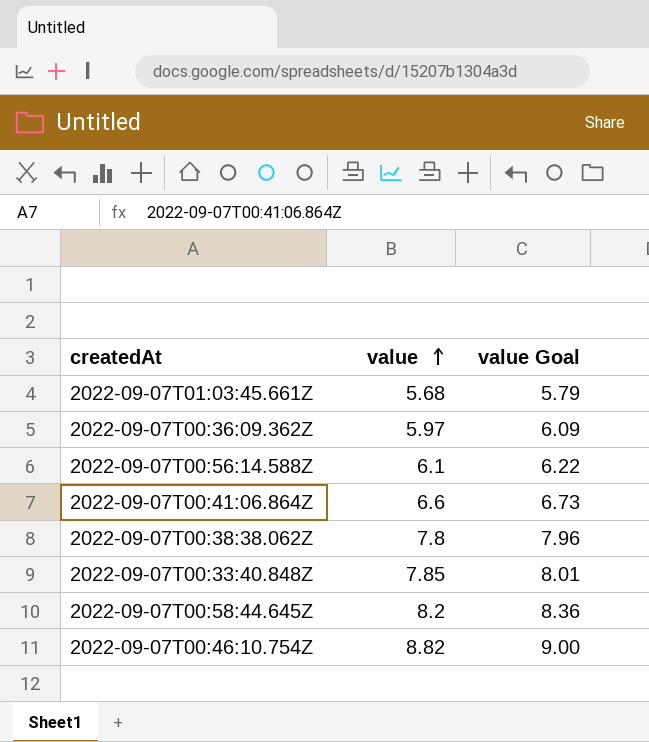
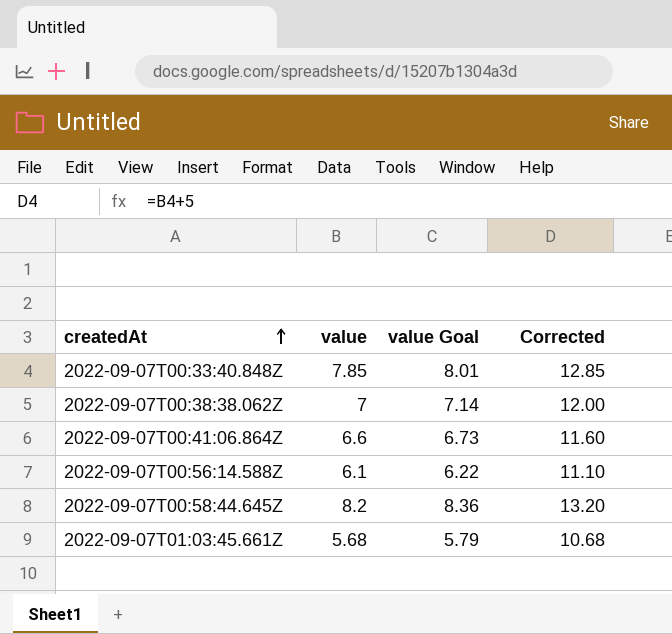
row order: value ascending -> createdAt ascending
column Corrected | formula: none -> [value] + 5
row 2022-09-07T00:36:09.362Z: 5.97 | 6.09 -> none
row 2022-09-07T00:46:10.754Z: 8.82 | 9.00 -> none
2022-09-07T00:38:38.062Z | value: 7.8 -> 7
2022-09-07T00:38:38.062Z | value Goal: 7.96 -> 7.14

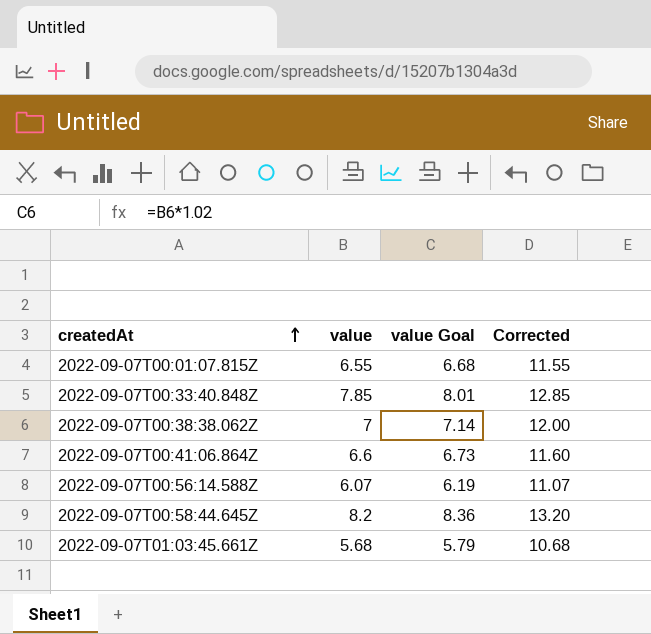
row 2022-09-07T00:01:07.815Z: none -> 6.55 | 6.68 | 11.55
2022-09-07T00:56:14.588Z | value: 6.1 -> 6.07
2022-09-07T00:56:14.588Z | value Goal: 6.22 -> 6.19
2022-09-07T00:56:14.588Z | Corrected: 11.10 -> 11.07

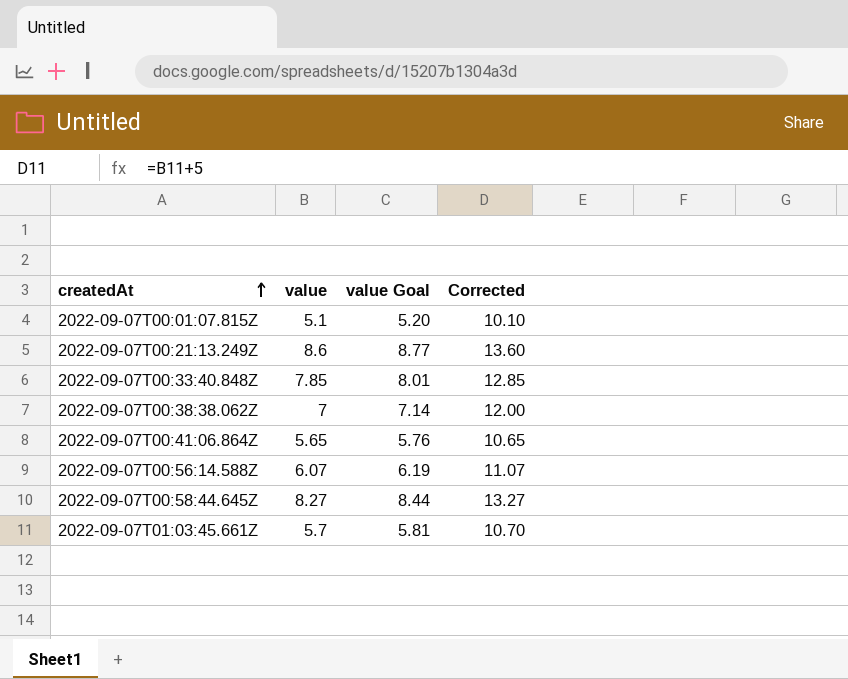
2022-09-07T00:01:07.815Z | value: 6.55 -> 5.1
2022-09-07T00:01:07.815Z | value Goal: 6.68 -> 5.20
2022-09-07T00:01:07.815Z | Corrected: 11.55 -> 10.10
row 2022-09-07T00:21:13.249Z: none -> 8.6 | 8.77 | 13.60
2022-09-07T00:41:06.864Z | value: 6.6 -> 5.65
2022-09-07T00:41:06.864Z | value Goal: 6.73 -> 5.76
2022-09-07T00:41:06.864Z | Corrected: 11.60 -> 10.65
2022-09-07T00:58:44.645Z | value: 8.2 -> 8.27
2022-09-07T00:58:44.645Z | value Goal: 8.36 -> 8.44
2022-09-07T00:58:44.645Z | Corrected: 13.20 -> 13.27
2022-09-07T01:03:45.661Z | value: 5.68 -> 5.7
2022-09-07T01:03:45.661Z | value Goal: 5.79 -> 5.81
2022-09-07T01:03:45.661Z | Corrected: 10.68 -> 10.70

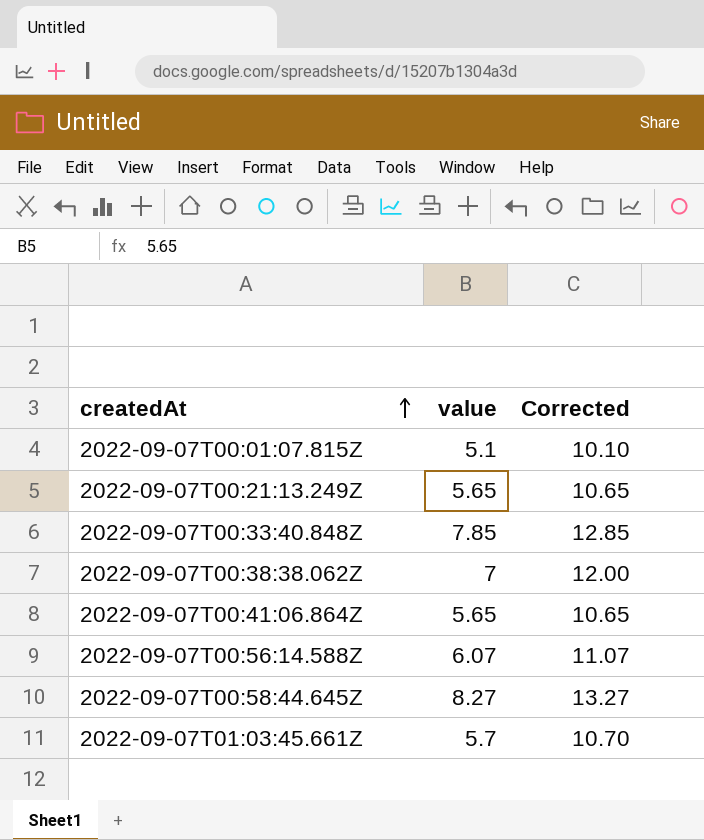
column value Goal | formula: [value] * 1.02 -> none
2022-09-07T00:21:13.249Z | value: 8.6 -> 5.65
2022-09-07T00:21:13.249Z | Corrected: 13.60 -> 10.65

